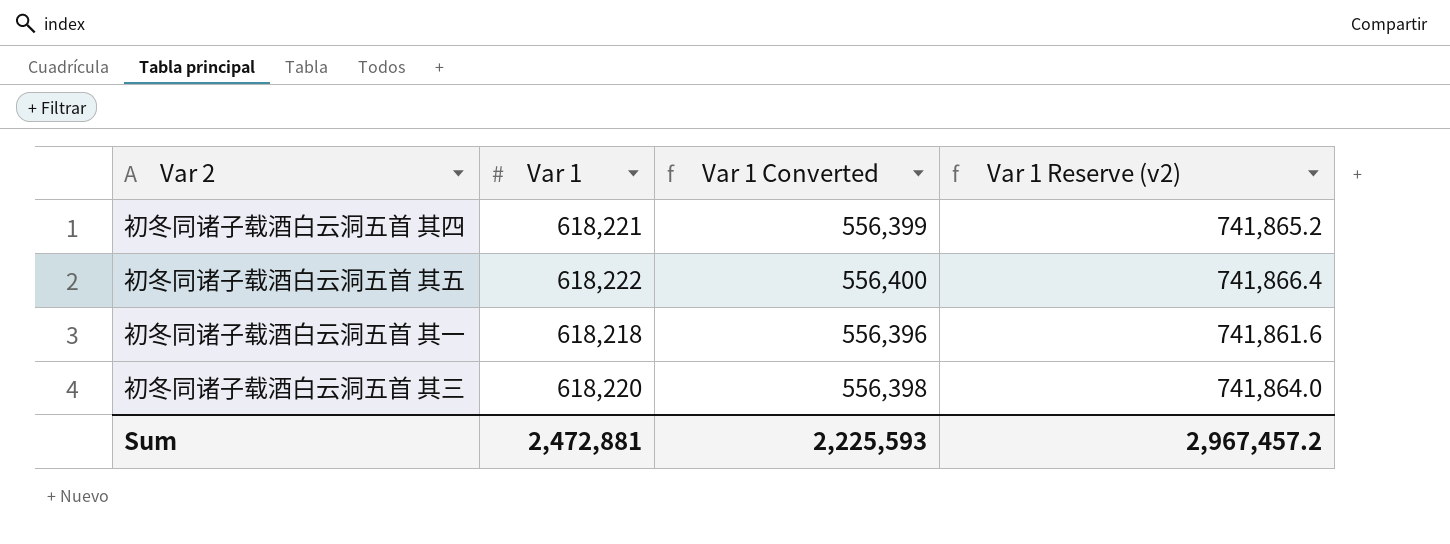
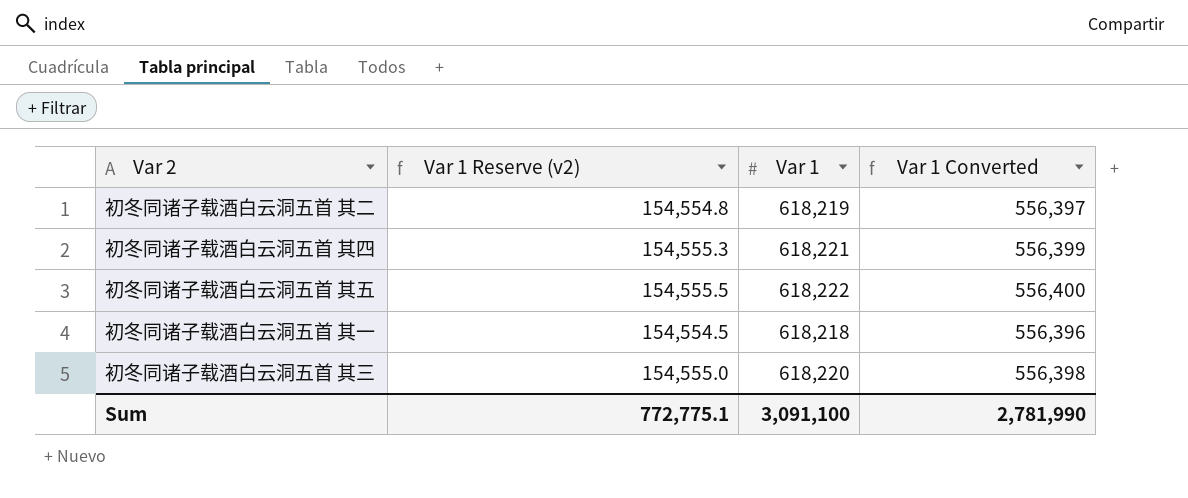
column Var 1 Reserve (v2) | formula: [Var 1] * 1.2 -> [Var 1] * 0.25
column Var 1 Reserve (v2) | position: 4 -> 2
row 初冬同诸子载酒白云洞五首 其二: none -> 154,554.8 | 618,219 | 556,397
Sum | Var 1 Reserve (v2): 2,967,457.2 -> 772,775.1
Sum | Var 1: 2,472,881 -> 3,091,100
Sum | Var 1 Converted: 2,225,593 -> 2,781,990

